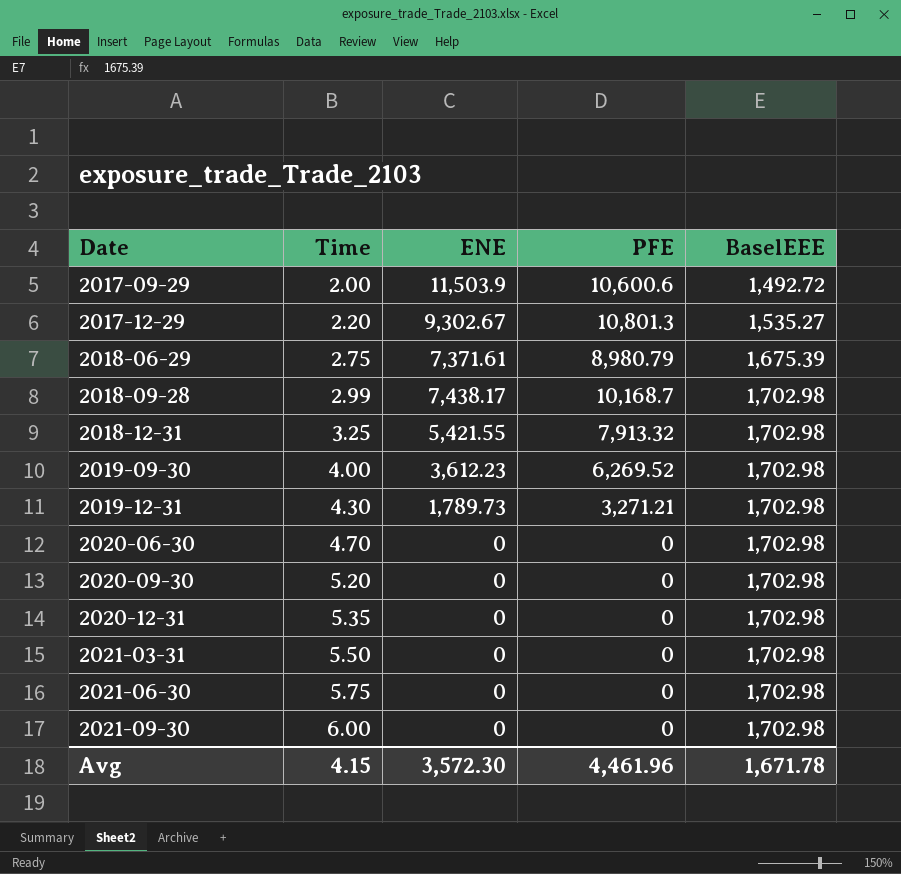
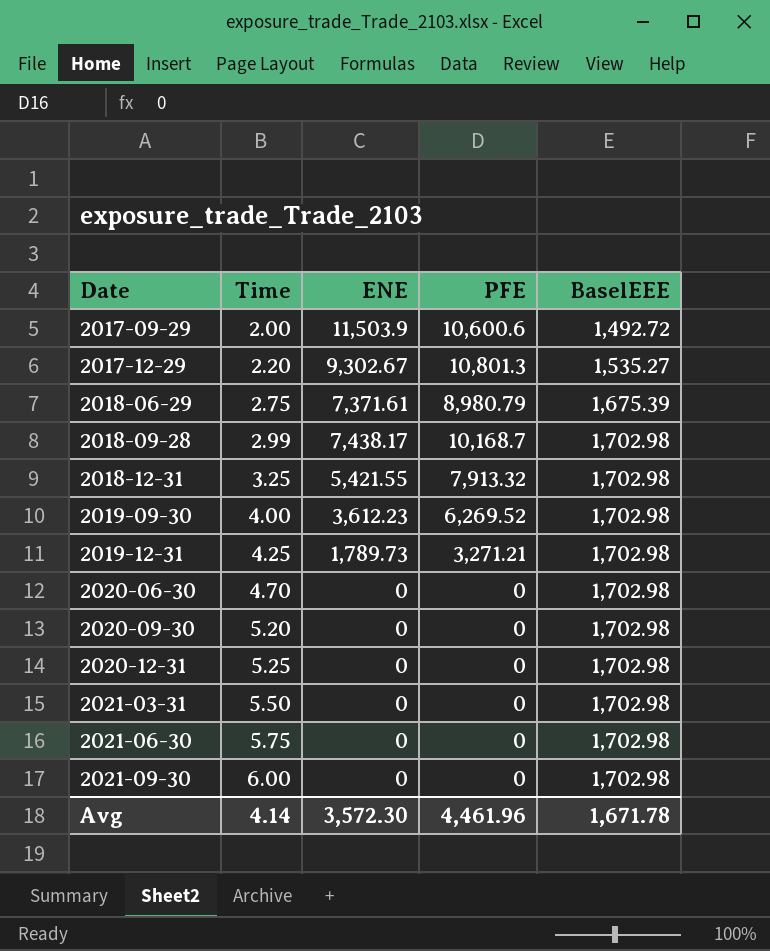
2019-12-31 | Time: 4.30 -> 4.25
2020-12-31 | Time: 5.35 -> 5.25
Avg | Time: 4.15 -> 4.14

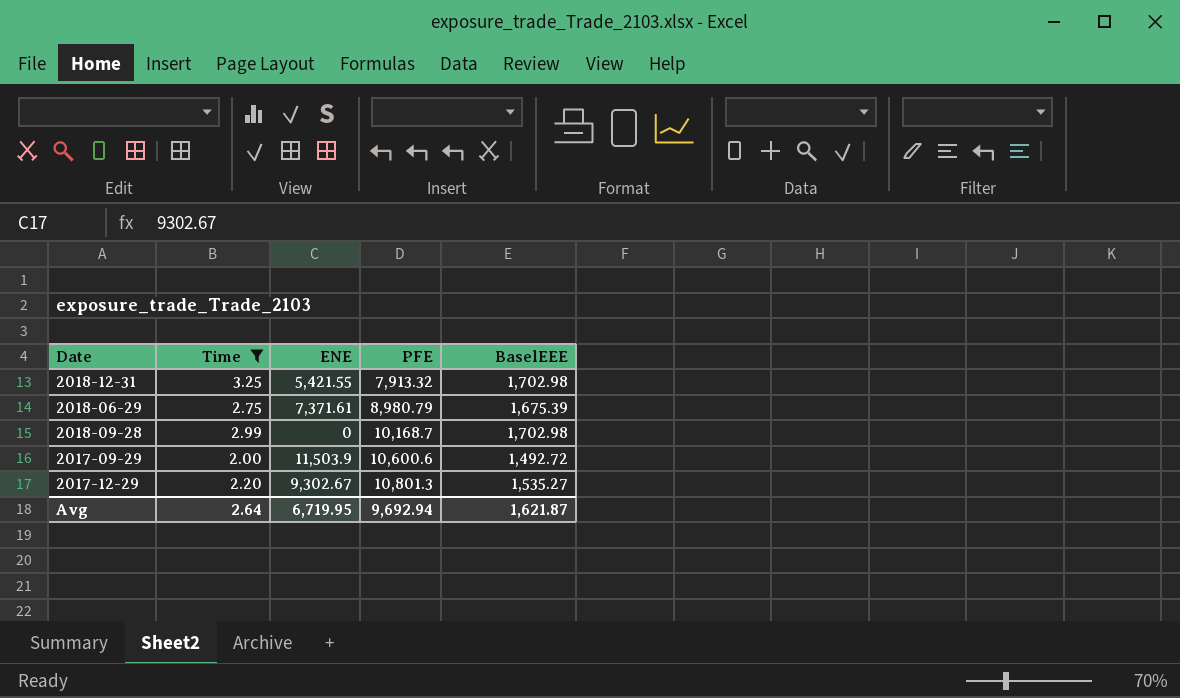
filter: none -> Time <= 3.25
row order: Date ascending -> PFE ascending
2018-09-28 | ENE: 7,438.17 -> 0
Avg | Time: 4.14 -> 2.64
Avg | ENE: 3,572.30 -> 6,719.95
Avg | PFE: 4,461.96 -> 9,692.94
Avg | BaselEEE: 1,671.78 -> 1,621.87

